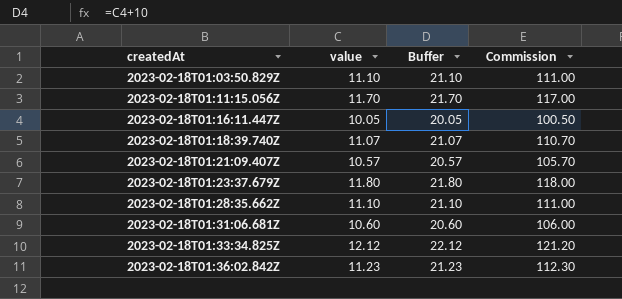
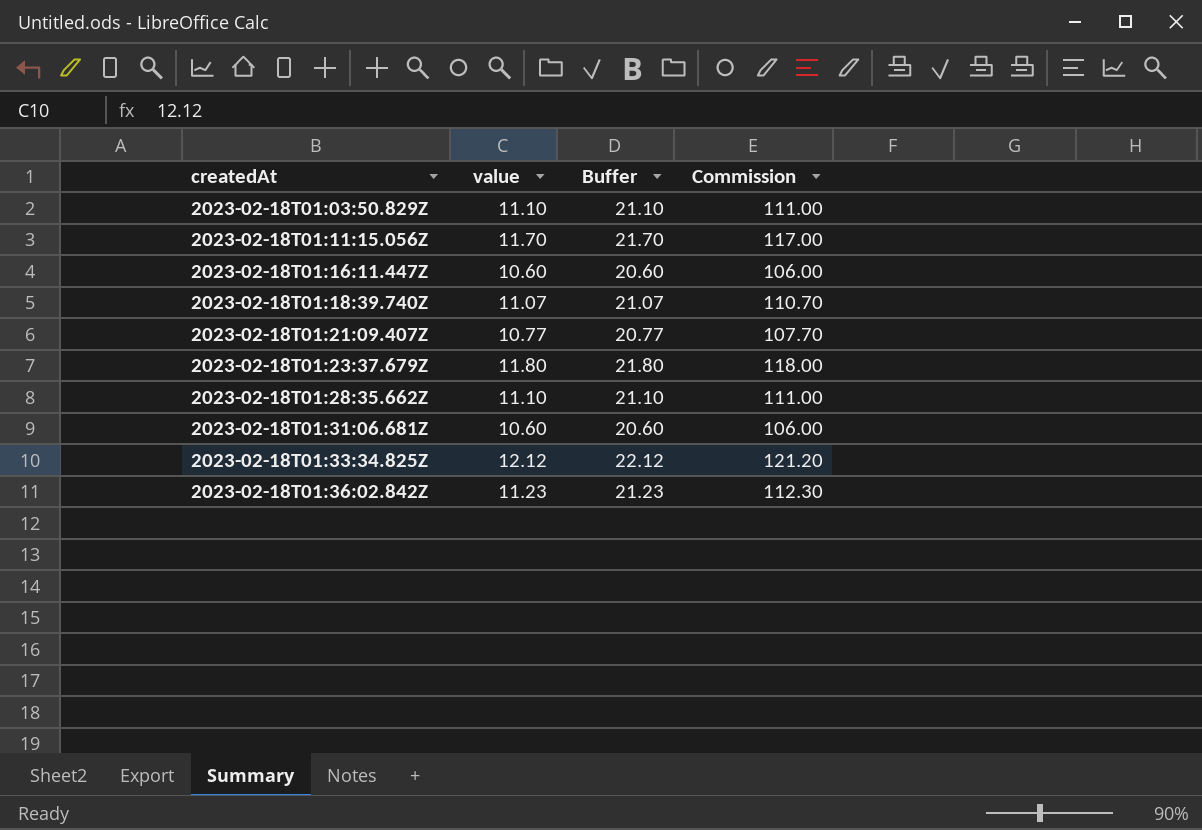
2023-02-18T01:16:11.447Z | value: 10.05 -> 10.60
2023-02-18T01:16:11.447Z | Buffer: 20.05 -> 20.60
2023-02-18T01:16:11.447Z | Commission: 100.50 -> 106.00
2023-02-18T01:21:09.407Z | value: 10.57 -> 10.77
2023-02-18T01:21:09.407Z | Buffer: 20.57 -> 20.77
2023-02-18T01:21:09.407Z | Commission: 105.70 -> 107.70

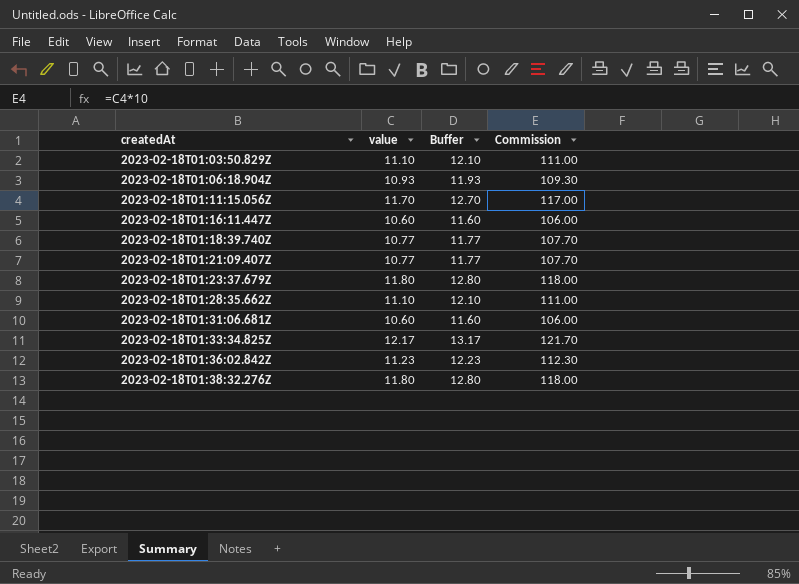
column Buffer | formula: [value] + 10 -> [value] + 1
row 2023-02-18T01:06:18.904Z: none -> 10.93 | 11.93 | 109.30
2023-02-18T01:18:39.740Z | value: 11.07 -> 10.77
2023-02-18T01:18:39.740Z | Commission: 110.70 -> 107.70
2023-02-18T01:33:34.825Z | value: 12.12 -> 12.17
2023-02-18T01:33:34.825Z | Commission: 121.20 -> 121.70
row 2023-02-18T01:38:32.276Z: none -> 11.80 | 12.80 | 118.00

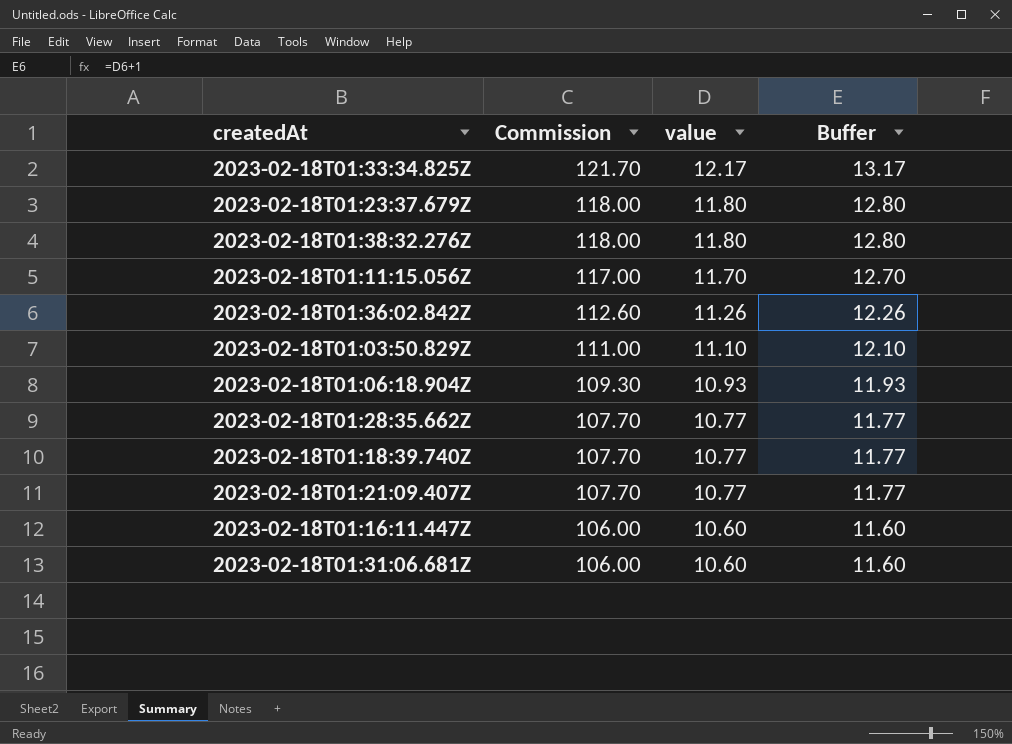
row order: createdAt ascending -> Commission descending
column Commission | position: 4 -> 2
2023-02-18T01:36:02.842Z | Commission: 112.30 -> 112.60
2023-02-18T01:36:02.842Z | value: 11.23 -> 11.26
2023-02-18T01:36:02.842Z | Buffer: 12.23 -> 12.26
2023-02-18T01:28:35.662Z | Commission: 111.00 -> 107.70
2023-02-18T01:28:35.662Z | value: 11.10 -> 10.77
2023-02-18T01:28:35.662Z | Buffer: 12.10 -> 11.77

